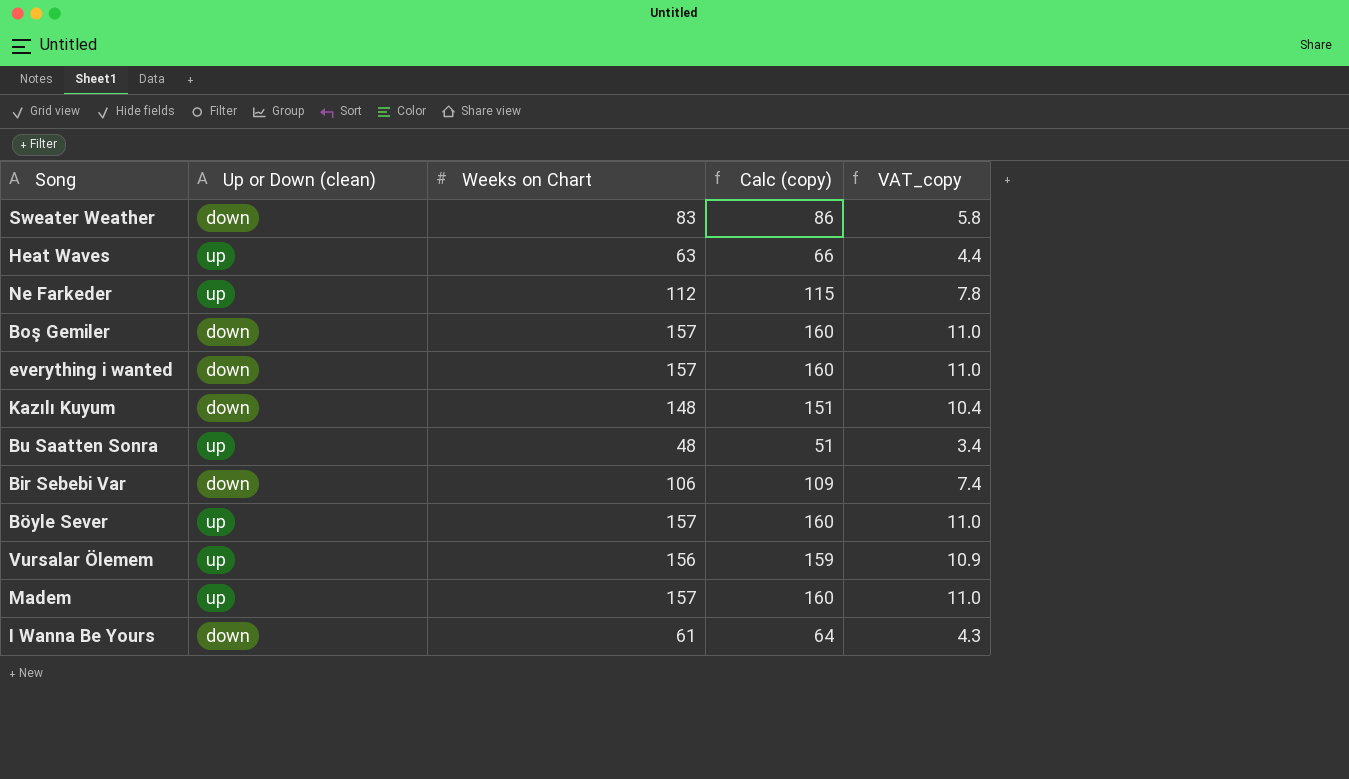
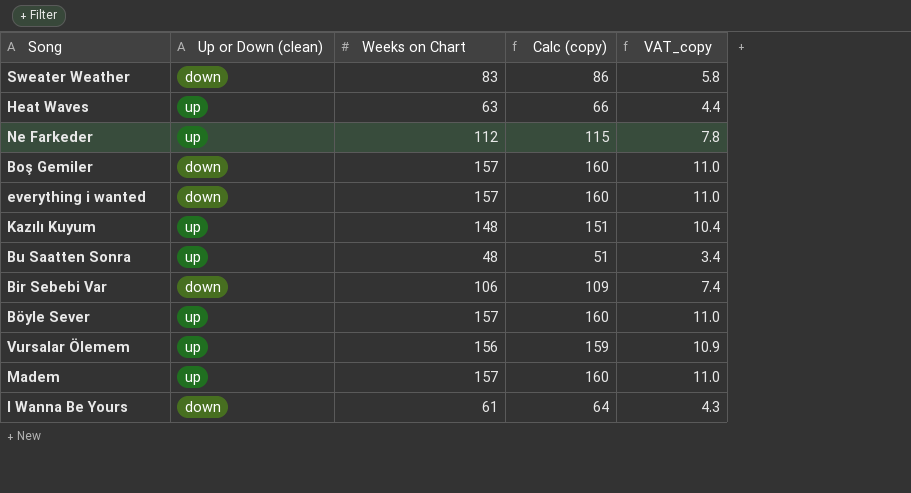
Kazılı Kuyum | Up or Down (clean): down -> up

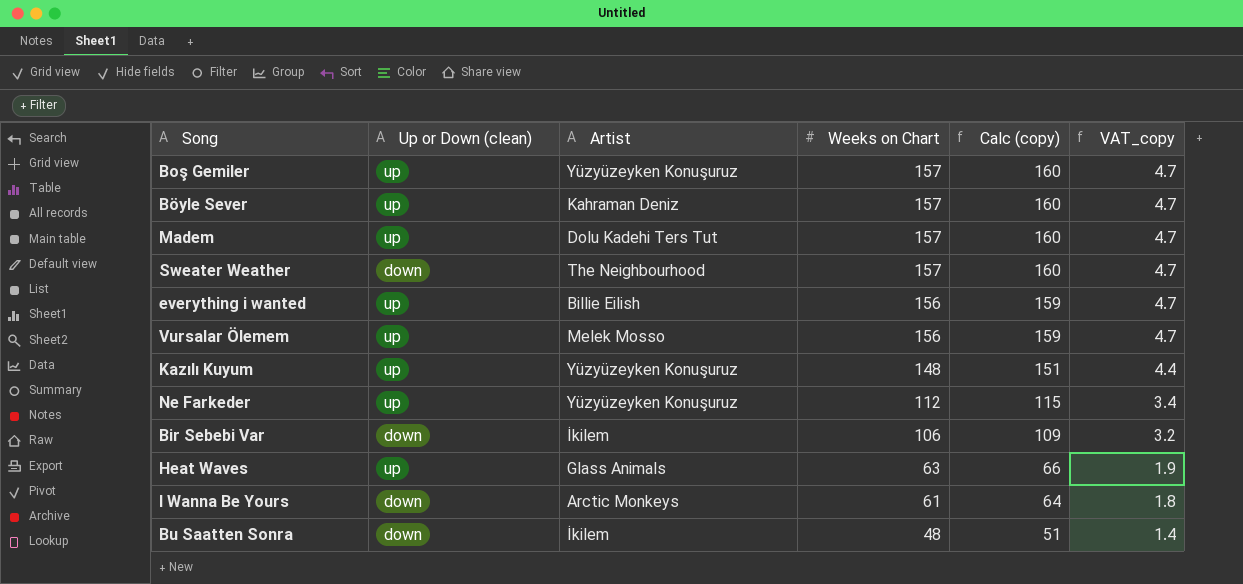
row order: none -> Weeks on Chart descending
column Artist | position: none -> 3
column VAT_copy | formula: [Weeks on Chart] * 0.07 -> [Weeks on Chart] * 0.03
Boş Gemiler | Up or Down (clean): down -> up
Sweater Weather | Weeks on Chart: 83 -> 157
Sweater Weather | Calc (copy): 86 -> 160
everything i wanted | Up or Down (clean): down -> up
everything i wanted | Weeks on Chart: 157 -> 156
everything i wanted | Calc (copy): 160 -> 159
Bu Saatten Sonra | Up or Down (clean): up -> down

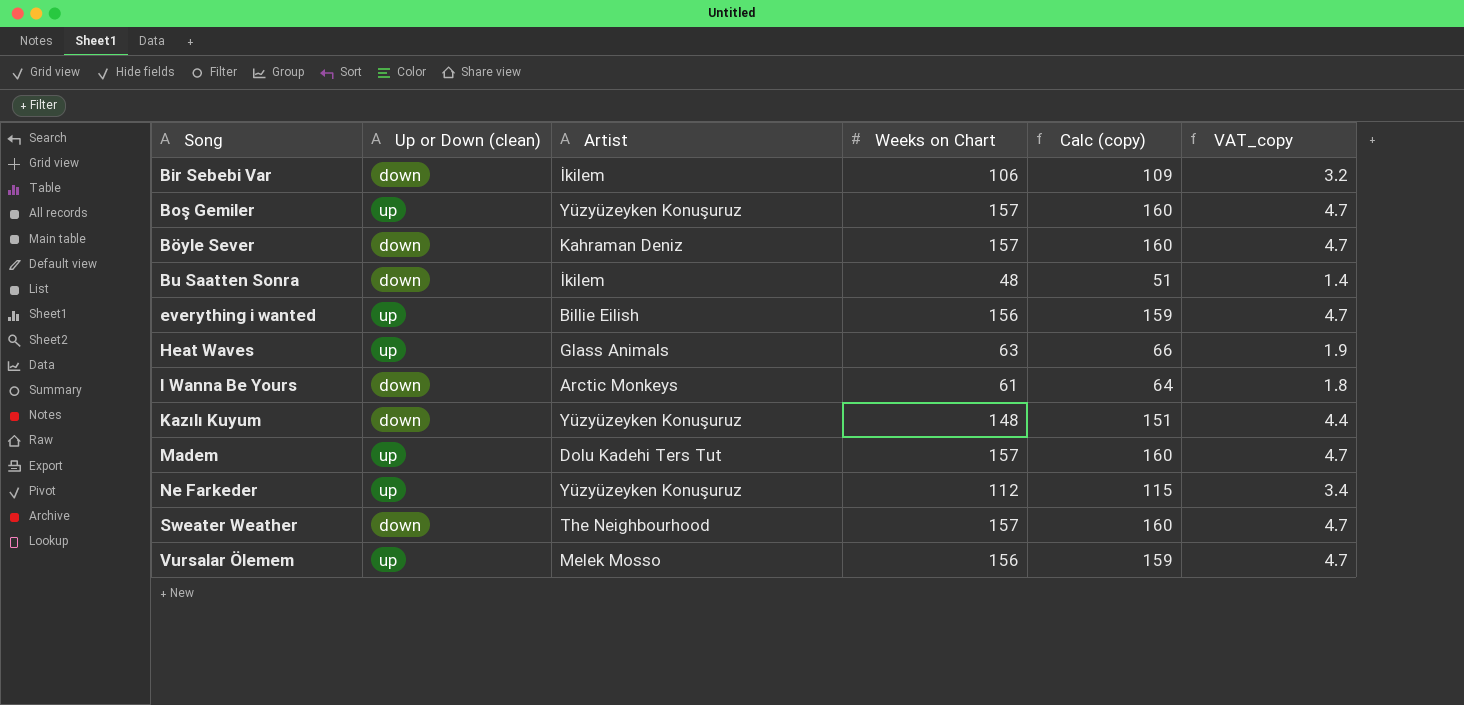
row order: Weeks on Chart descending -> Song ascending
Böyle Sever | Up or Down (clean): up -> down
Kazılı Kuyum | Up or Down (clean): up -> down

